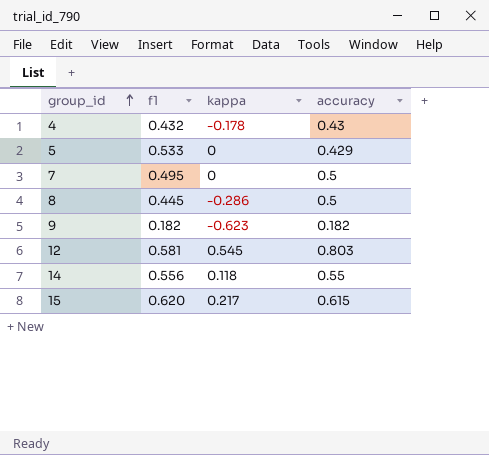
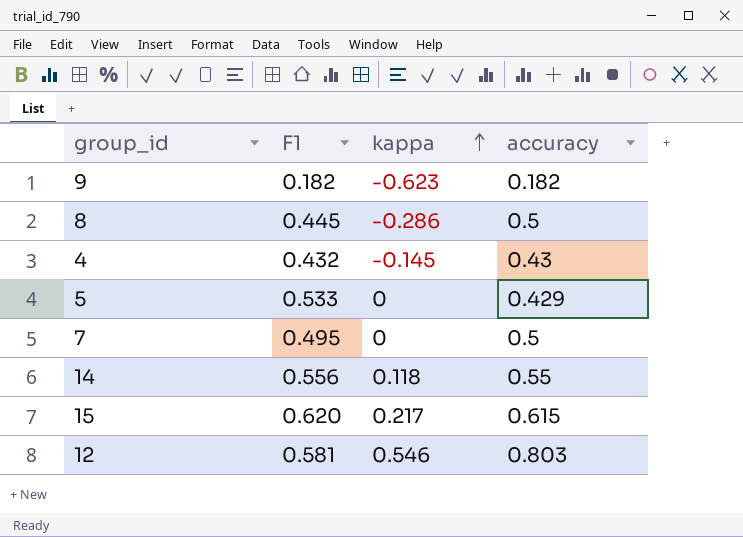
row order: group_id ascending -> kappa ascending
column name: f1 -> F1
4 | kappa: -0.178 -> -0.145
12 | kappa: 0.545 -> 0.546

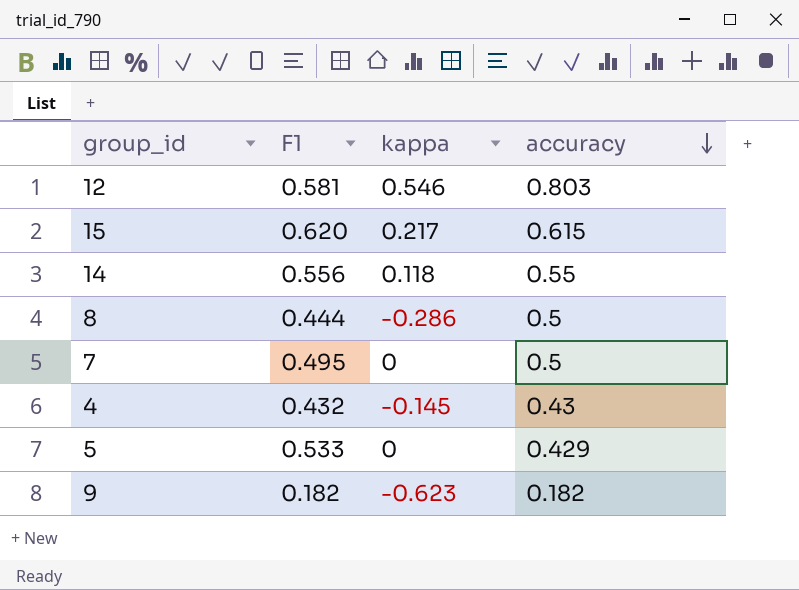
row order: kappa ascending -> accuracy descending
8 | F1: 0.445 -> 0.444

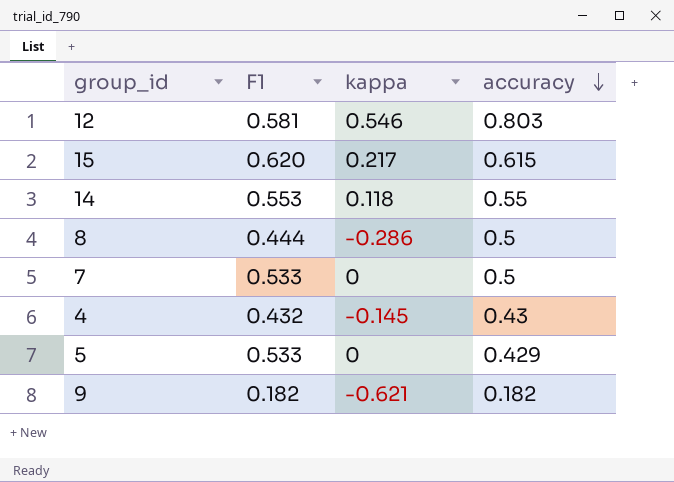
14 | F1: 0.556 -> 0.553
7 | F1: 0.495 -> 0.533
9 | kappa: -0.623 -> -0.621

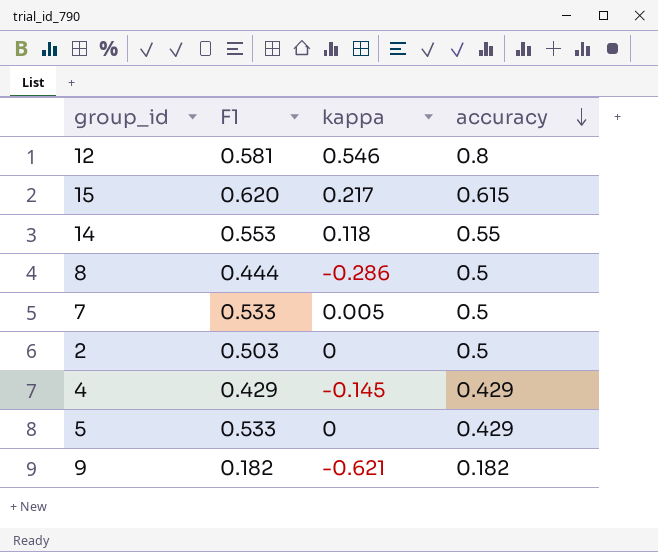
12 | accuracy: 0.803 -> 0.8
7 | kappa: 0 -> 0.005
row 2: none -> 0.503 | 0 | 0.5
4 | F1: 0.432 -> 0.429
4 | accuracy: 0.43 -> 0.429

